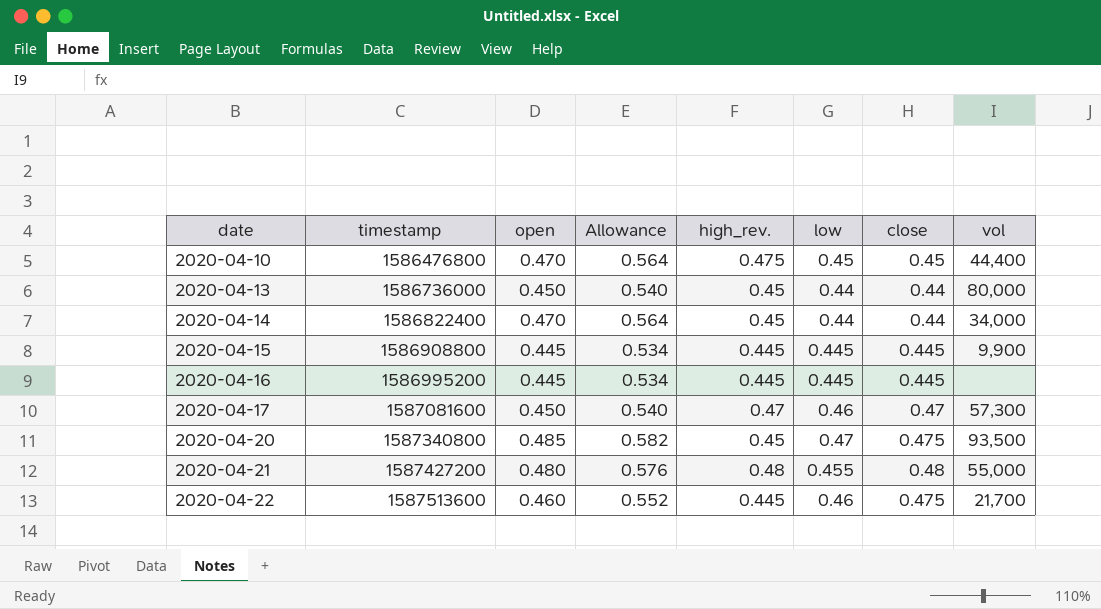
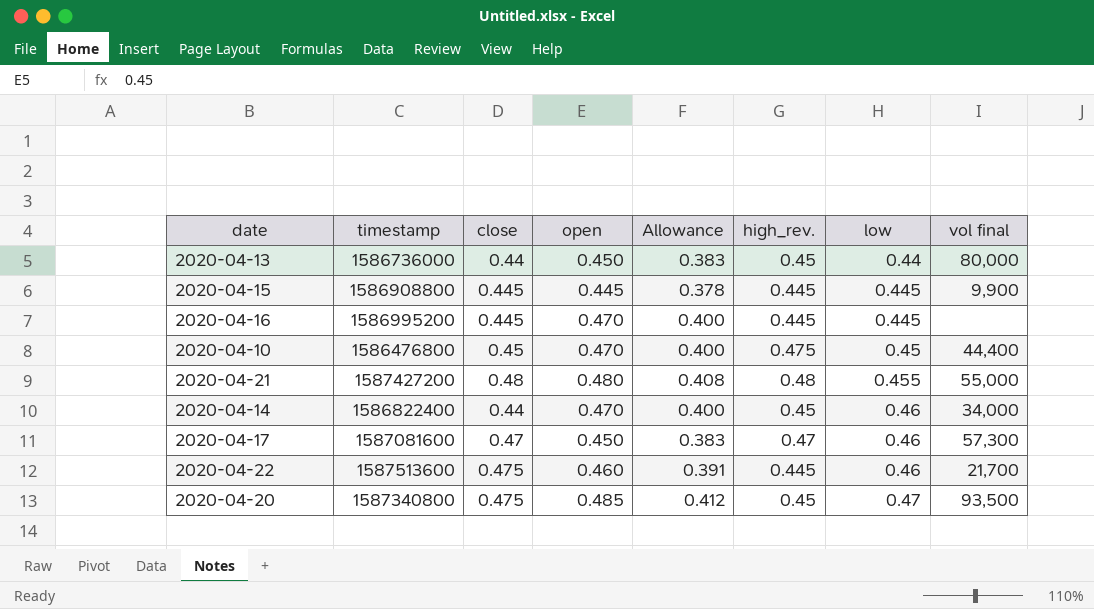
row order: date ascending -> low ascending
column close | position: 7 -> 3
column Allowance | formula: [open] * 1.2 -> [open] * 0.85
column name: vol -> vol final
2020-04-16 | open: 0.445 -> 0.470
2020-04-14 | low: 0.44 -> 0.46

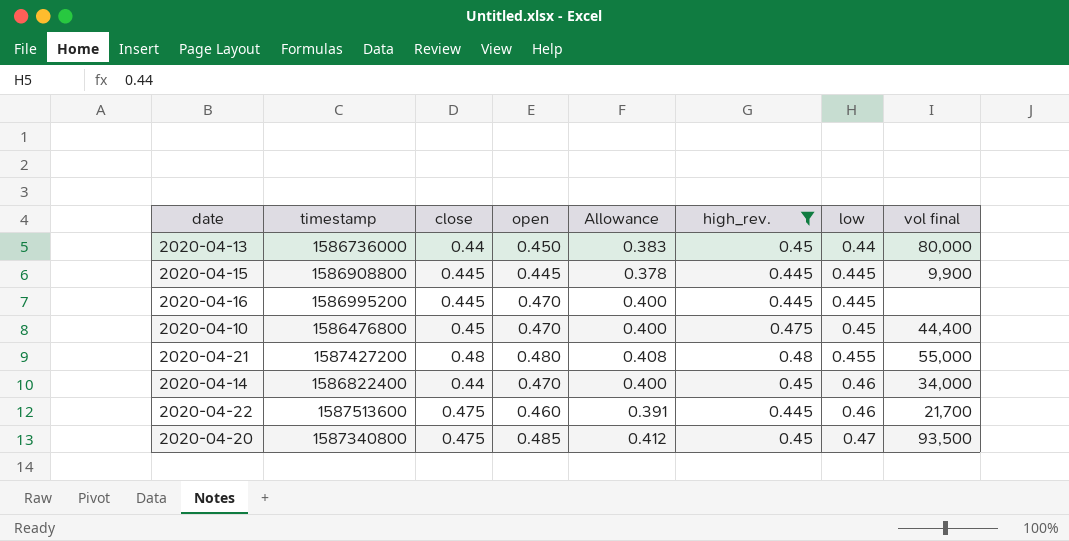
filter: none -> high_rev. != 0.47

